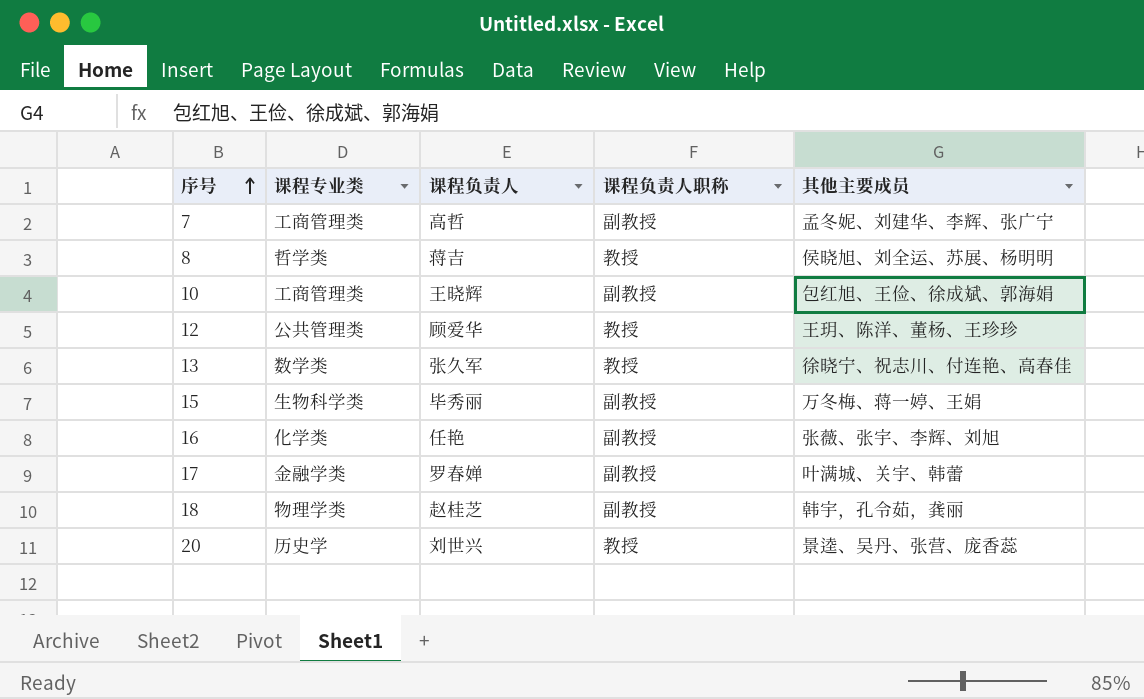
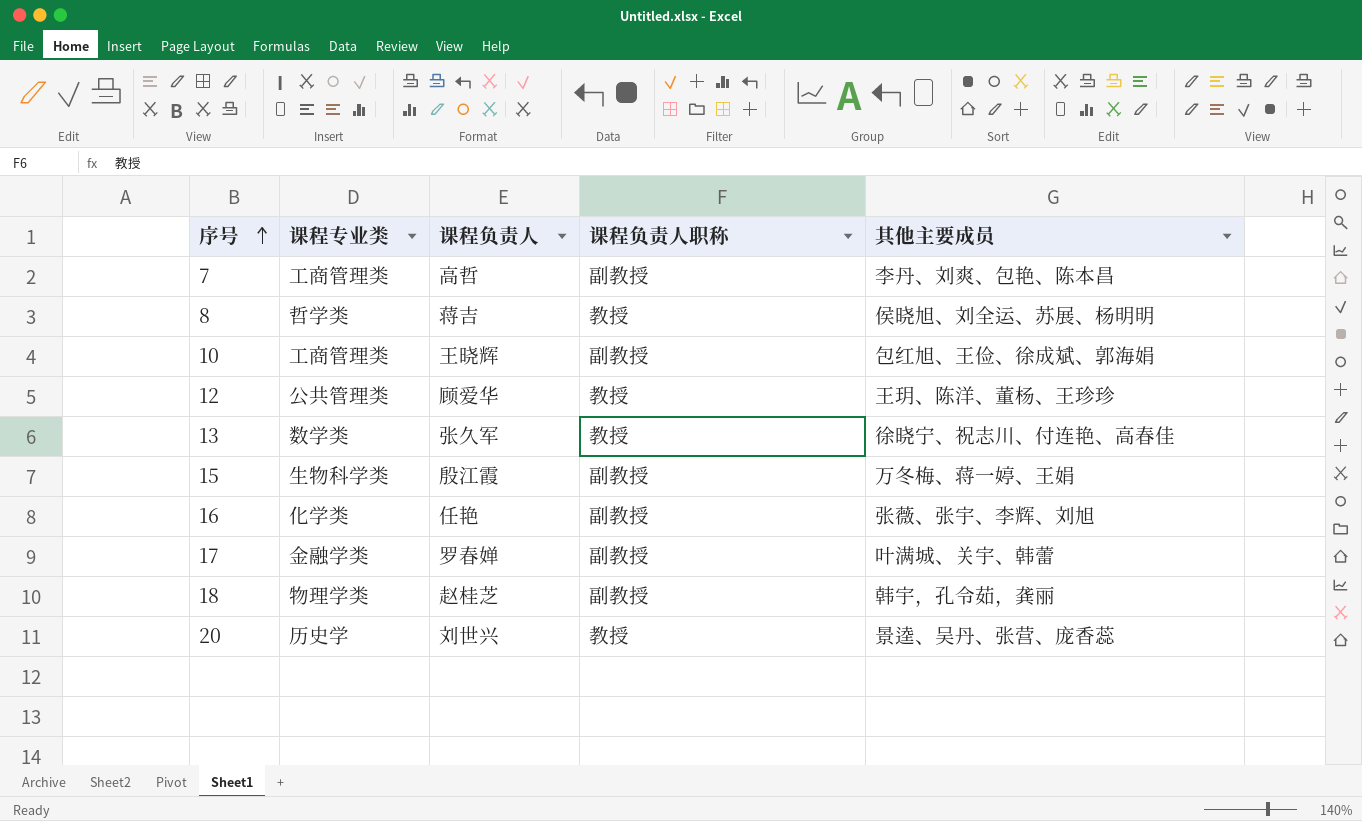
7 | 其他主要成员: 孟冬妮、刘建华、李辉、张广宁 -> 李丹、刘爽、包艳、陈本昌
15 | 课程负责人: 毕秀丽 -> 殷江霞

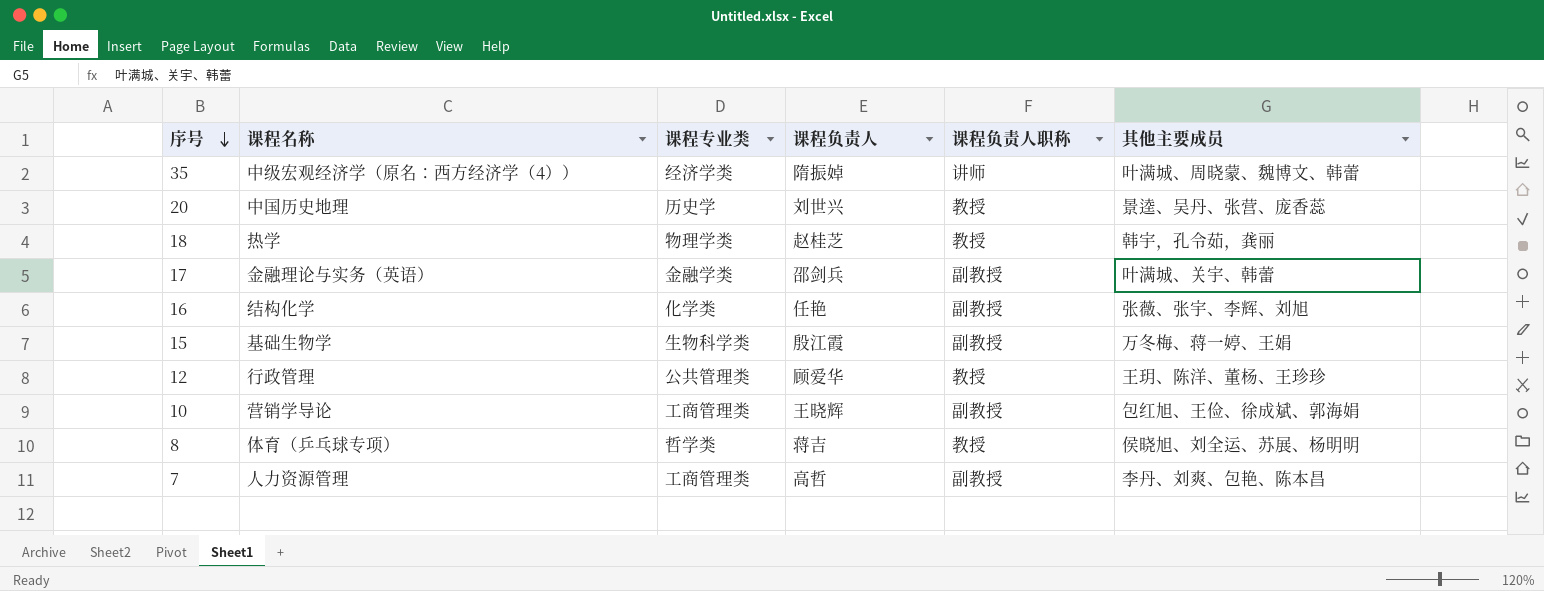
row order: 序号 ascending -> 序号 descending
column 课程名称 | position: none -> 2
row 13: 数学类 | 张久军 | 教授 | 徐晓宁、祝志川、付连艳、高春佳 -> none
row 35: none -> 中级宏观经济学（原名：西方经济学（4）） | 经济学类 | 隋振婥 | 讲师 | 叶满城、周晓蒙、魏博文、韩蕾
18 | 课程负责人职称: 副教授 -> 教授
17 | 课程负责人: 罗春婵 -> 邵剑兵

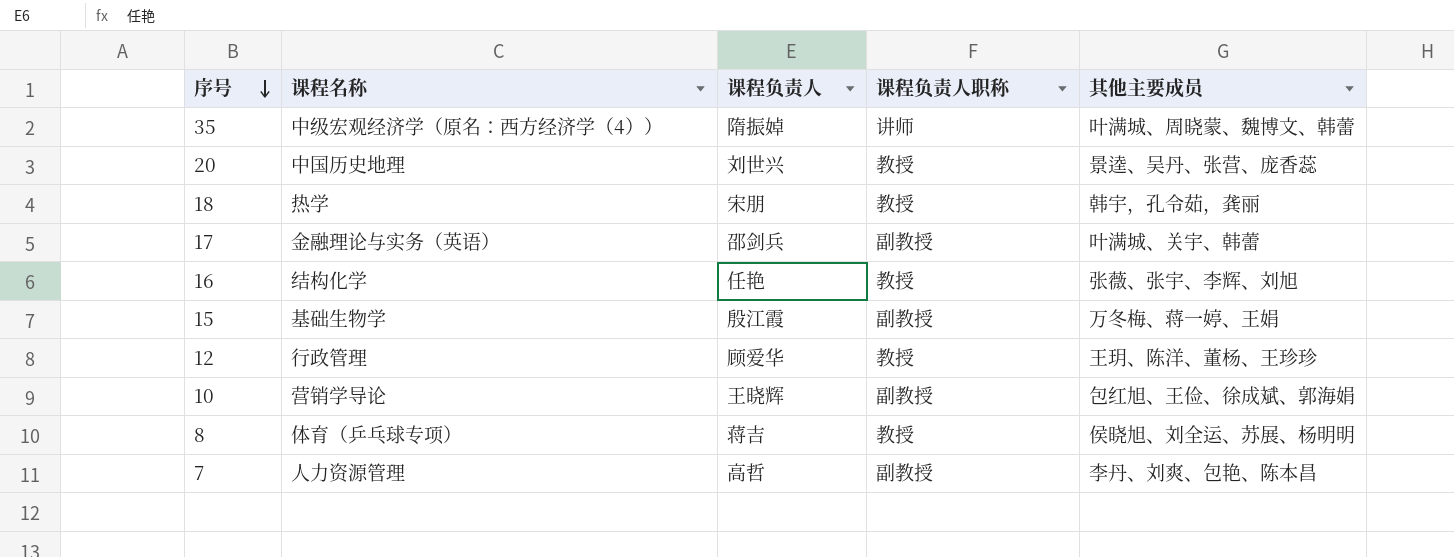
column 课程专业类 | position: 3 -> none
18 | 课程负责人: 赵桂芝 -> 宋朋
16 | 课程负责人职称: 副教授 -> 教授

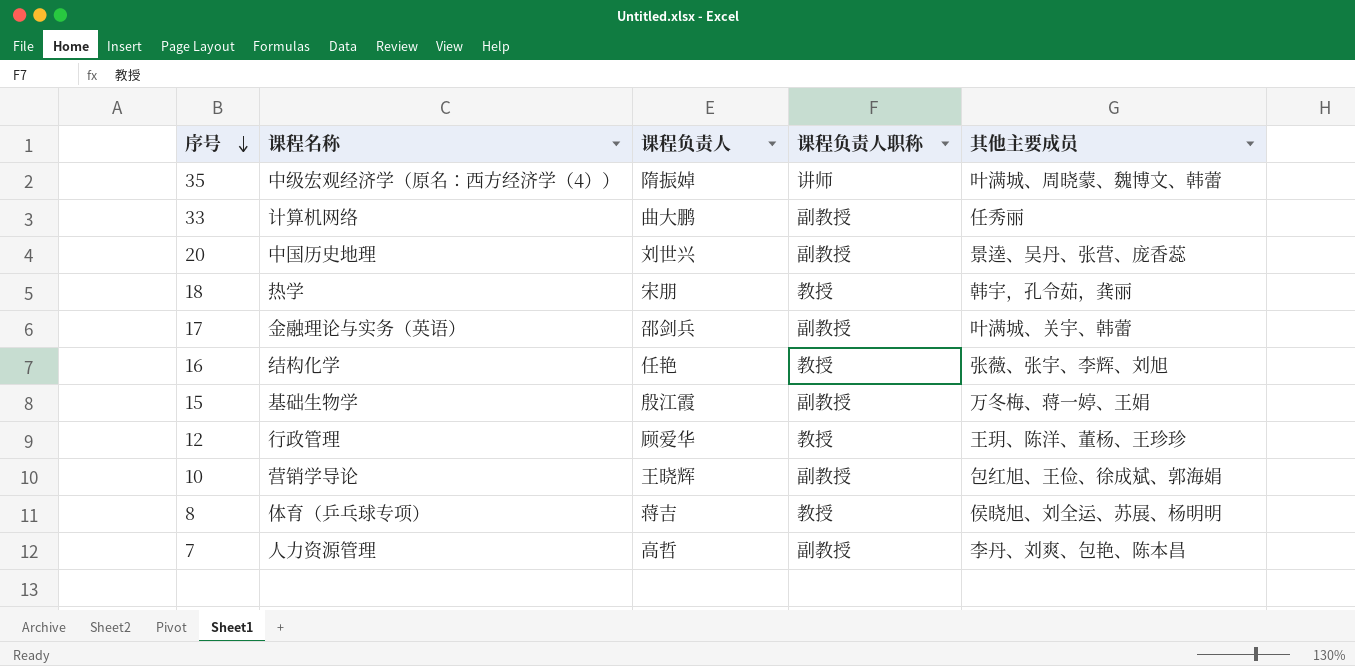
row 33: none -> 计算机网络 | 曲大鹏 | 副教授 | 任秀丽
20 | 课程负责人职称: 教授 -> 副教授

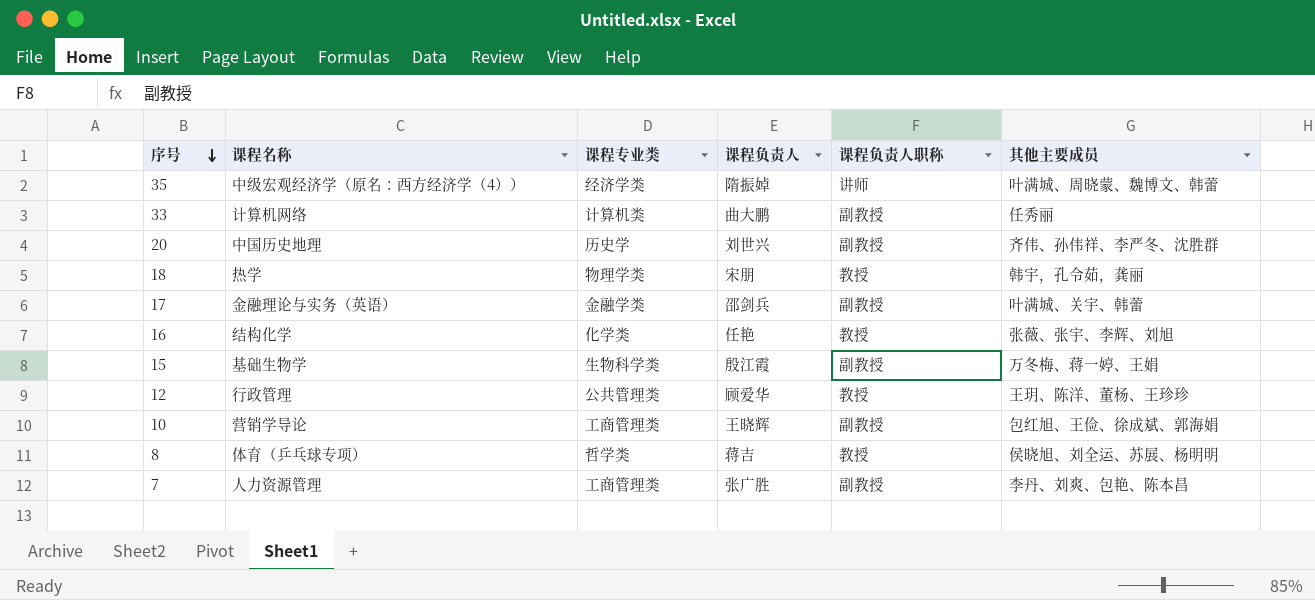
column 课程专业类 | position: none -> 3
20 | 其他主要成员: 景逵、吴丹、张营、庞香蕊 -> 齐伟、孙伟祥、李严冬、沈胜群
7 | 课程负责人: 高哲 -> 张广胜

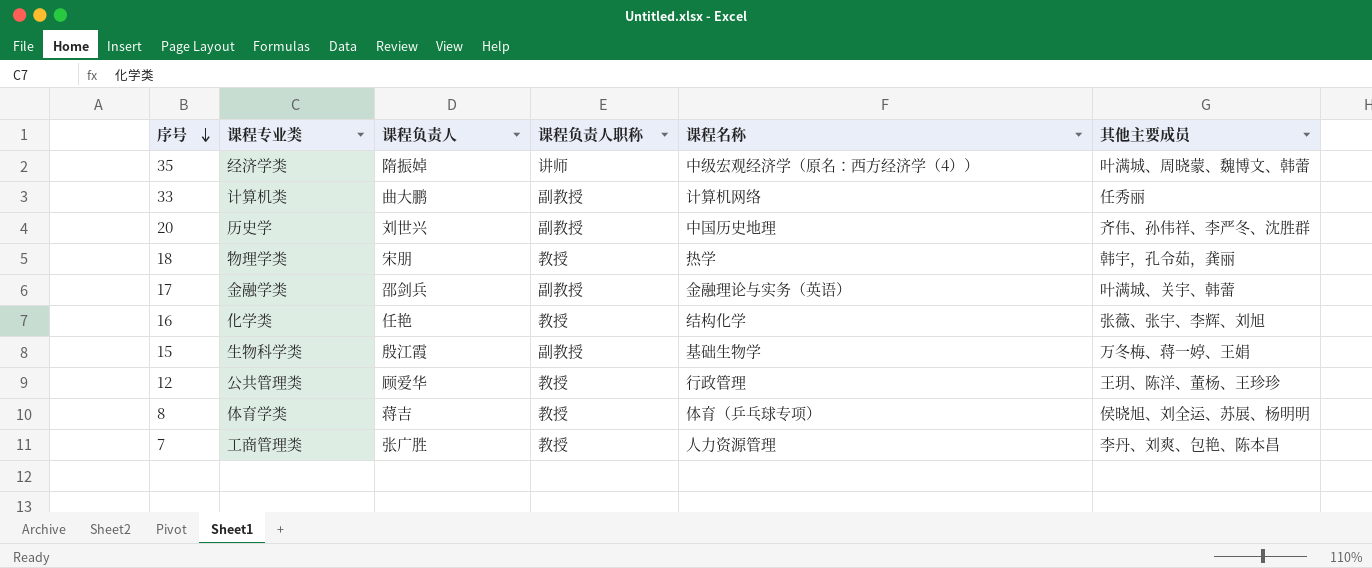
column 课程名称 | position: 2 -> 5
row 10: 营销学导论 | 工商管理类 | 王晓辉 | 副教授 | 包红旭、王俭、徐成斌、郭海娟 -> none
8 | 课程专业类: 哲学类 -> 体育学类
7 | 课程负责人职称: 副教授 -> 教授

